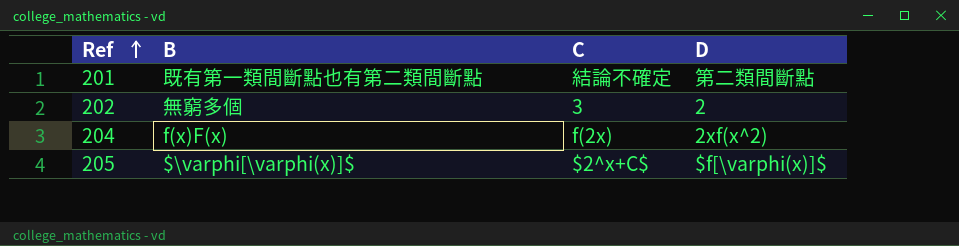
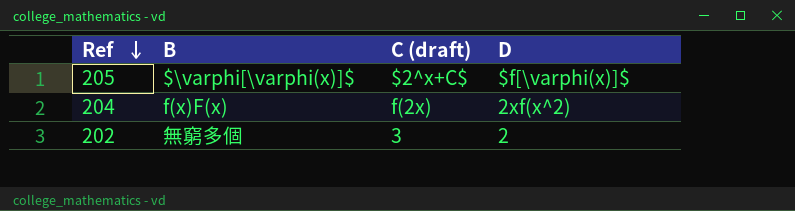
row order: Ref ascending -> Ref descending
column name: C -> C (draft)
row 201: 既有第一類間斷點也有第二類間斷點 | 結論不確定 | 第二類間斷點 -> none

